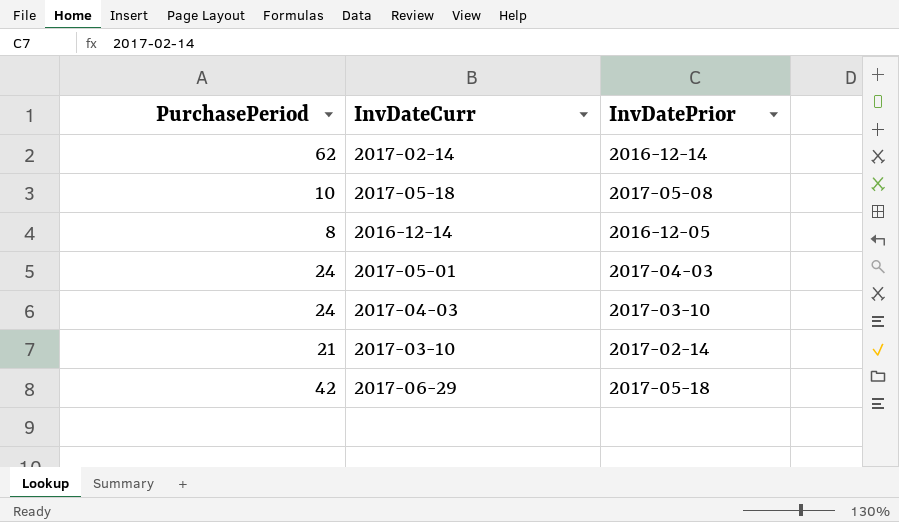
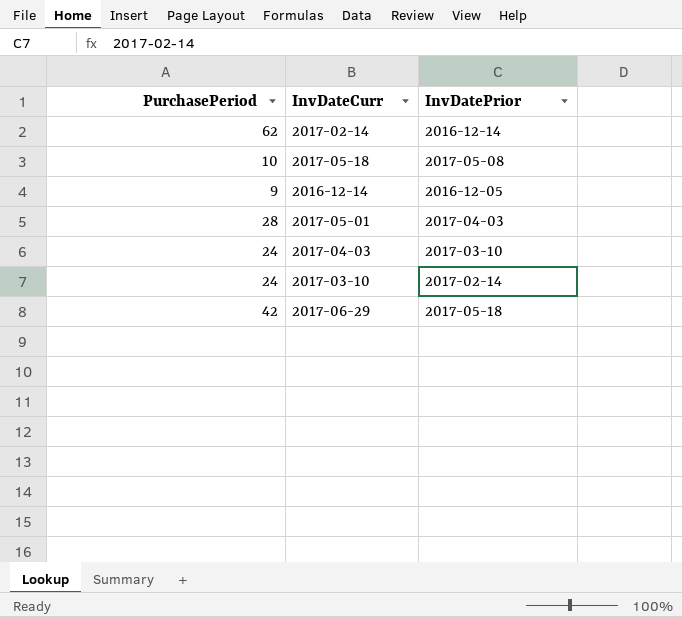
2016-12-14 | PurchasePeriod: 8 -> 9
2017-05-01 | PurchasePeriod: 24 -> 28
2017-03-10 | PurchasePeriod: 21 -> 24

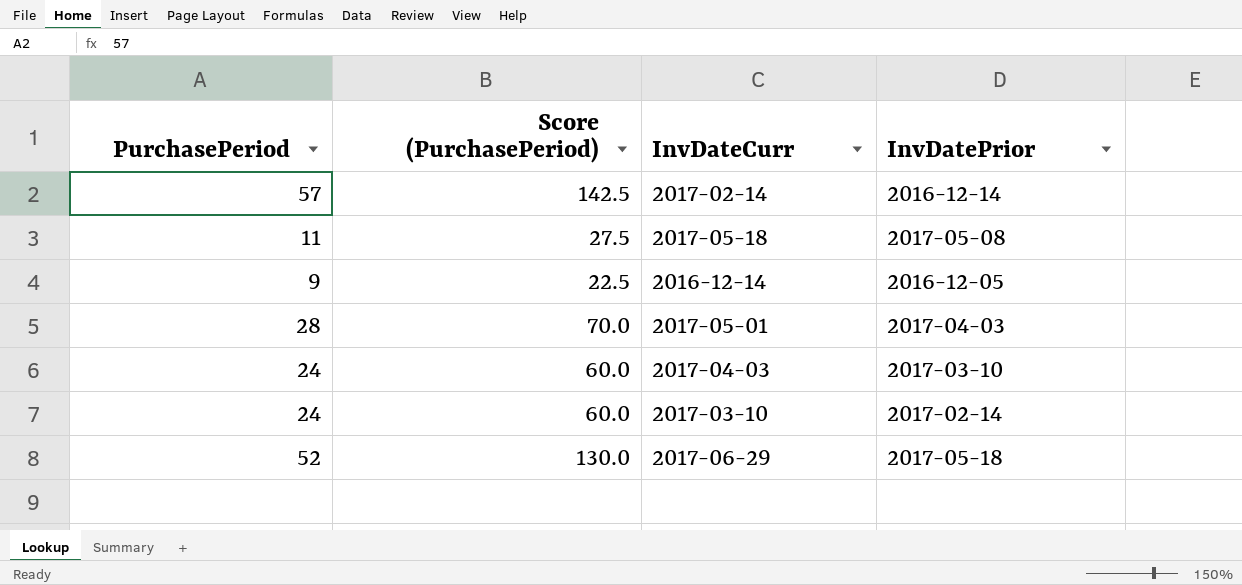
column Score (PurchasePeriod) | formula: none -> [PurchasePeriod] * 2.5
2017-02-14 | PurchasePeriod: 62 -> 57
2017-05-18 | PurchasePeriod: 10 -> 11
2017-06-29 | PurchasePeriod: 42 -> 52

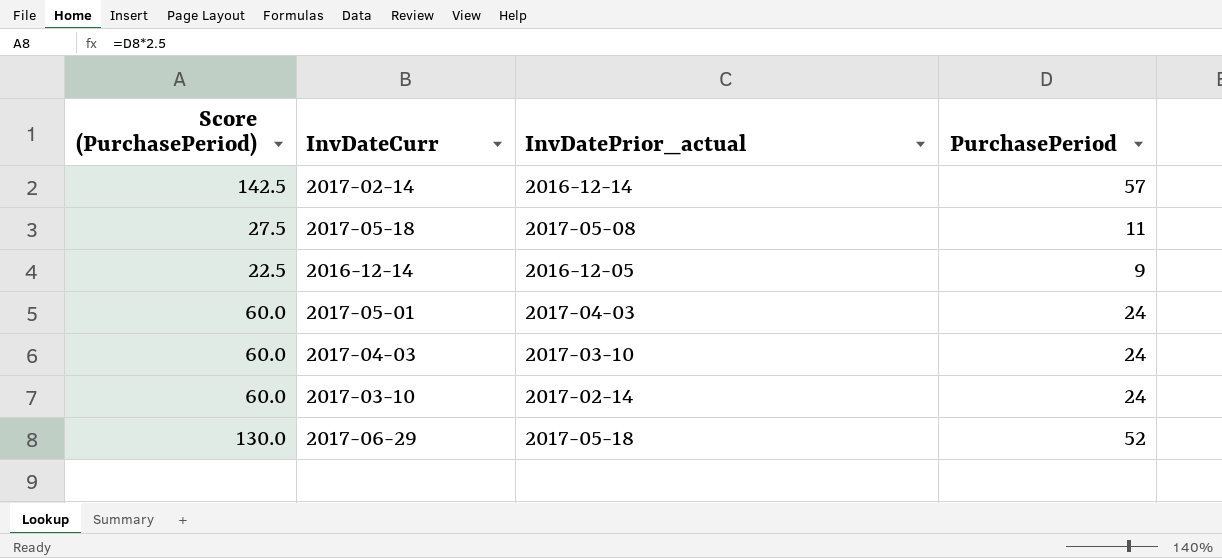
column name: InvDatePrior -> InvDatePrior_actual
column PurchasePeriod | position: 1 -> 4
2017-05-01 | Score (PurchasePeriod): 70.0 -> 60.0
2017-05-01 | PurchasePeriod: 28 -> 24

